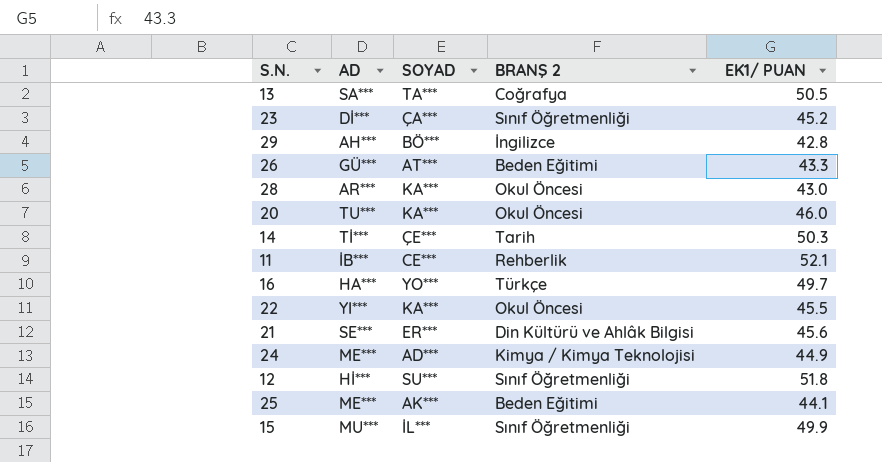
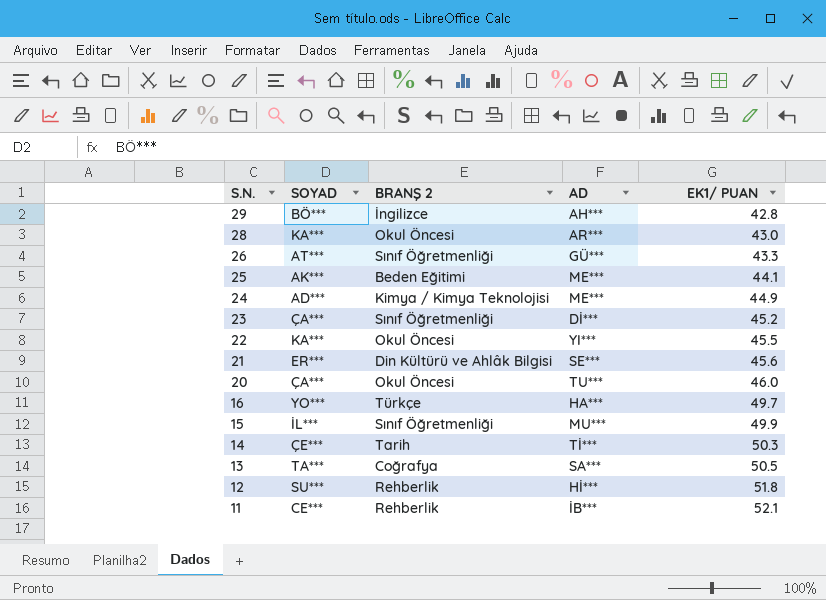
row order: none -> S.N. descending
column AD | position: 2 -> 4
26 | BRANŞ 2: Beden Eğitimi -> Sınıf Öğretmenliği
20 | SOYAD: KA*** -> ÇA***
12 | BRANŞ 2: Sınıf Öğretmenliği -> Rehberlik

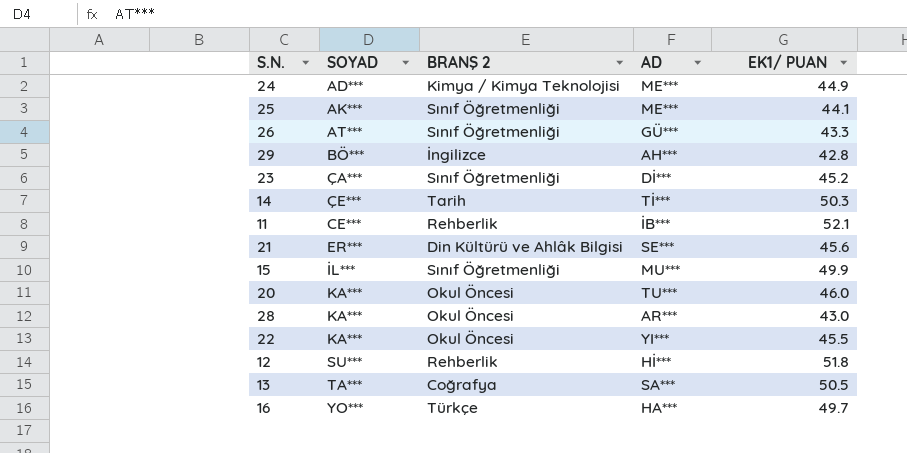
row order: S.N. descending -> SOYAD ascending
25 | BRANŞ 2: Beden Eğitimi -> Sınıf Öğretmenliği
20 | SOYAD: ÇA*** -> KA***

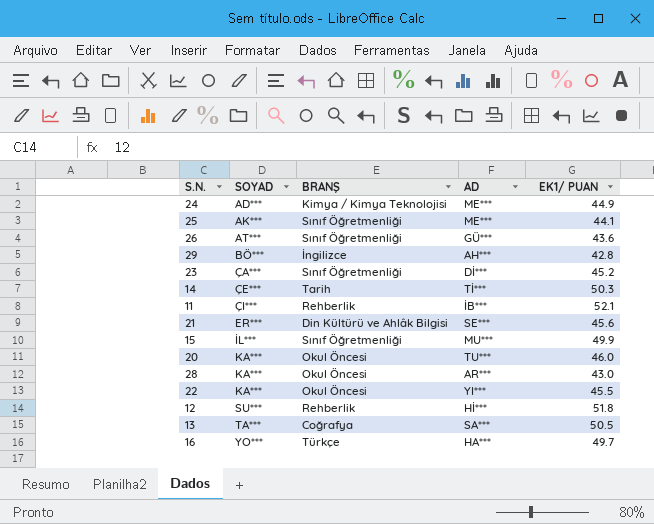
column name: BRANŞ 2 -> BRANŞ
26 | EK1/ PUAN: 43.3 -> 43.6
11 | SOYAD: CE*** -> ÇI***

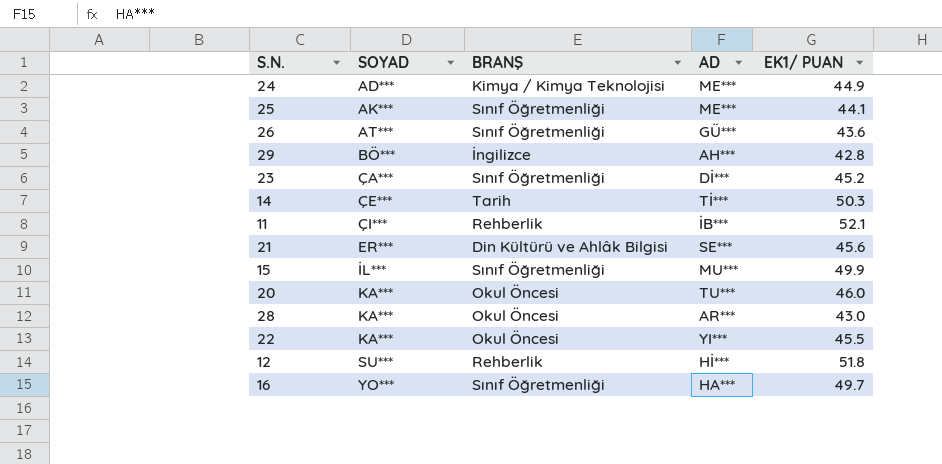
row 13: TA*** | Coğrafya | SA*** | 50.5 -> none
16 | BRANŞ: Türkçe -> Sınıf Öğretmenliği

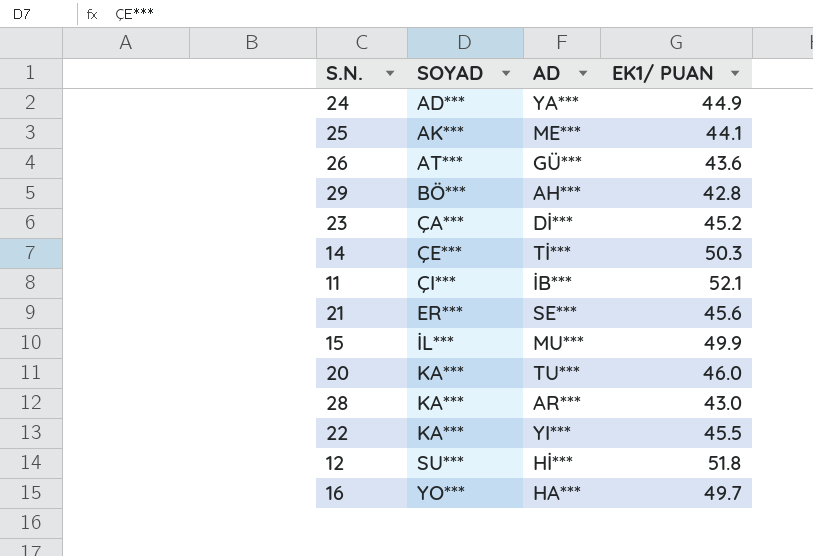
column BRANŞ | position: 3 -> none
24 | AD: ME*** -> YA***

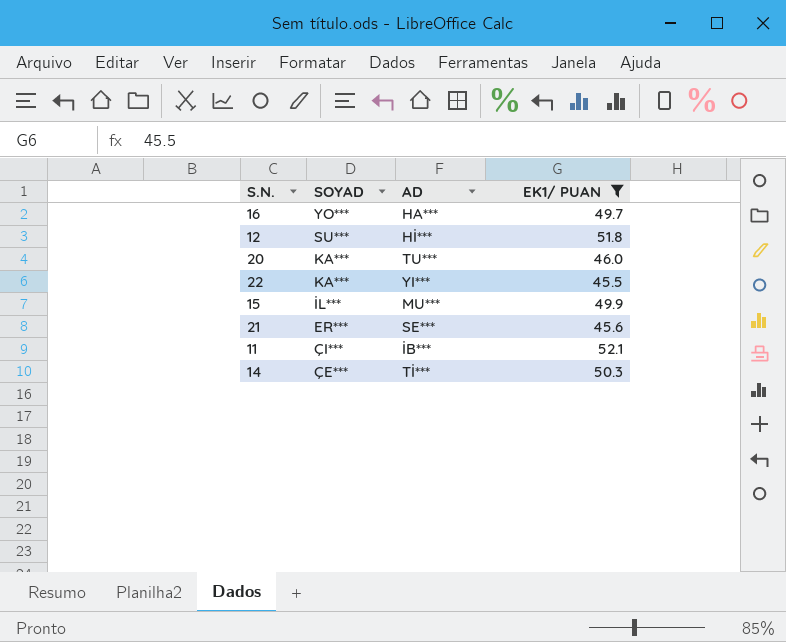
filter: none -> EK1/ PUAN >= 45.5
row order: SOYAD ascending -> SOYAD descending

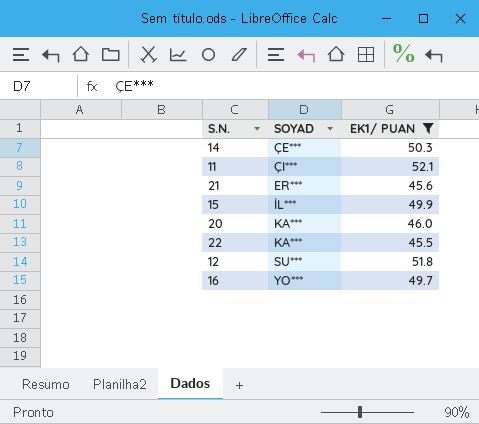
row order: SOYAD descending -> SOYAD ascending
column AD | position: 3 -> none

